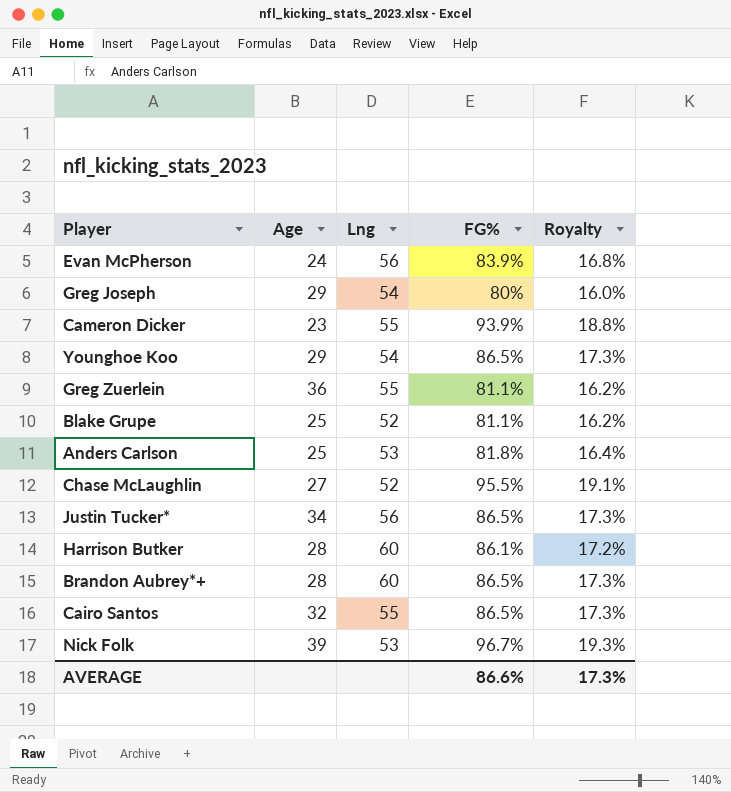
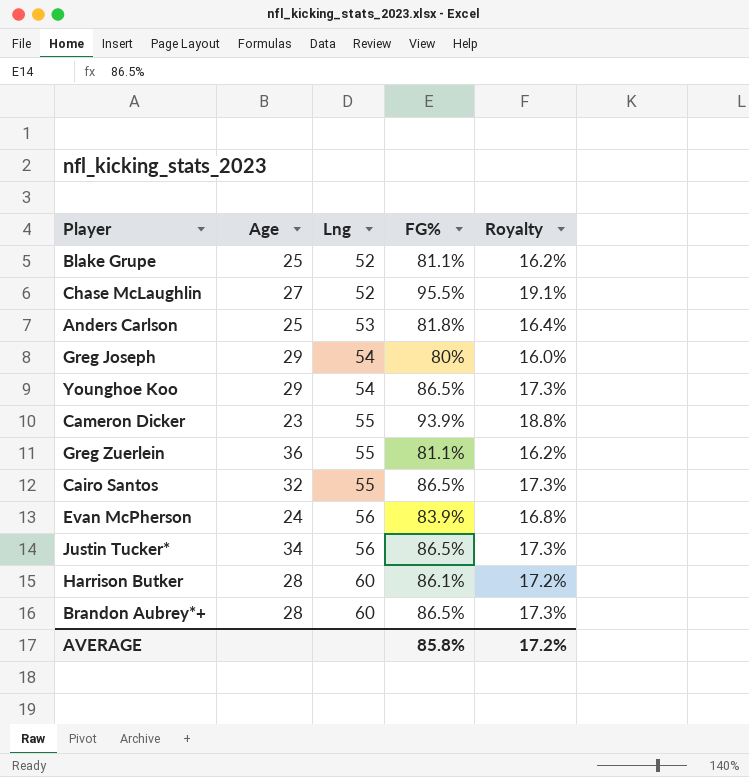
row order: none -> Lng ascending
row Nick Folk: 39 | 53 | 96.7% | 19.3% -> none
AVERAGE | FG%: 86.6% -> 85.8%
AVERAGE | Royalty: 17.3% -> 17.2%

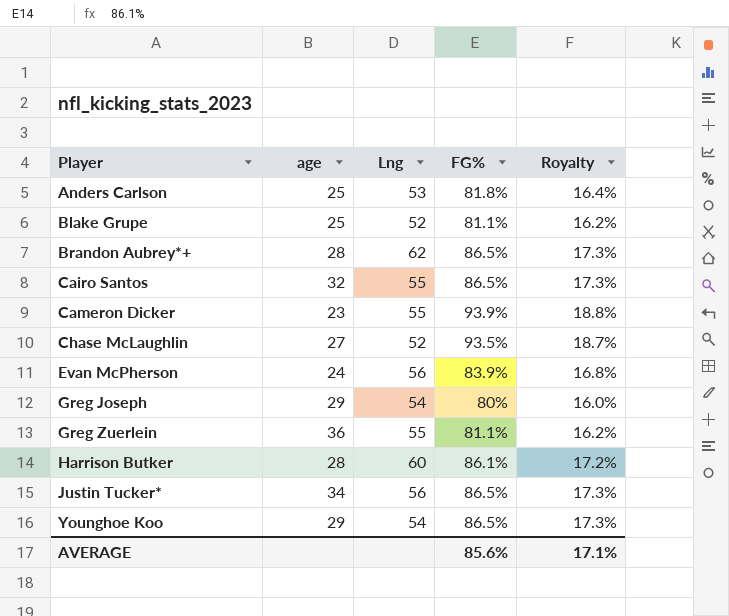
row order: Lng ascending -> Player ascending
column name: Age -> age
Brandon Aubrey*+ | Lng: 60 -> 62
Chase McLaughlin | FG%: 95.5% -> 93.5%
Chase McLaughlin | Royalty: 19.1% -> 18.7%
AVERAGE | FG%: 85.8% -> 85.6%
AVERAGE | Royalty: 17.2% -> 17.1%

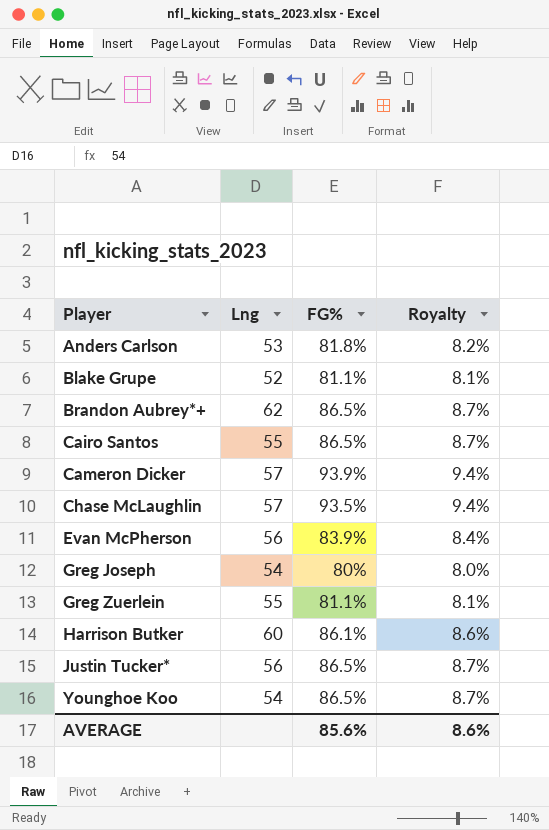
column age | position: 2 -> none
column Royalty | formula: [FG%] * 0.2 -> [FG%] * 0.1
Cameron Dicker | Lng: 55 -> 57
Chase McLaughlin | Lng: 52 -> 57
AVERAGE | Royalty: 17.1% -> 8.6%

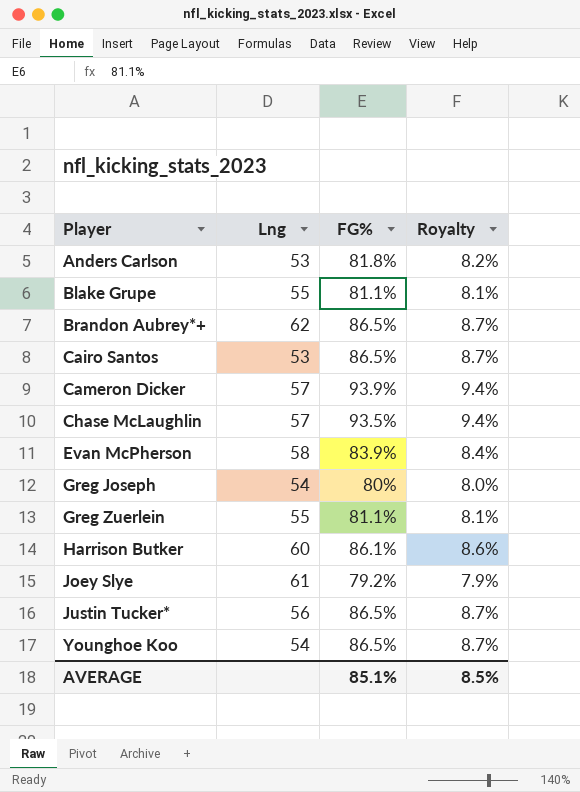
Blake Grupe | Lng: 52 -> 55
Cairo Santos | Lng: 55 -> 53
Evan McPherson | Lng: 56 -> 58
row Joey Slye: none -> 61 | 79.2% | 7.9%
AVERAGE | FG%: 85.6% -> 85.1%
AVERAGE | Royalty: 8.6% -> 8.5%

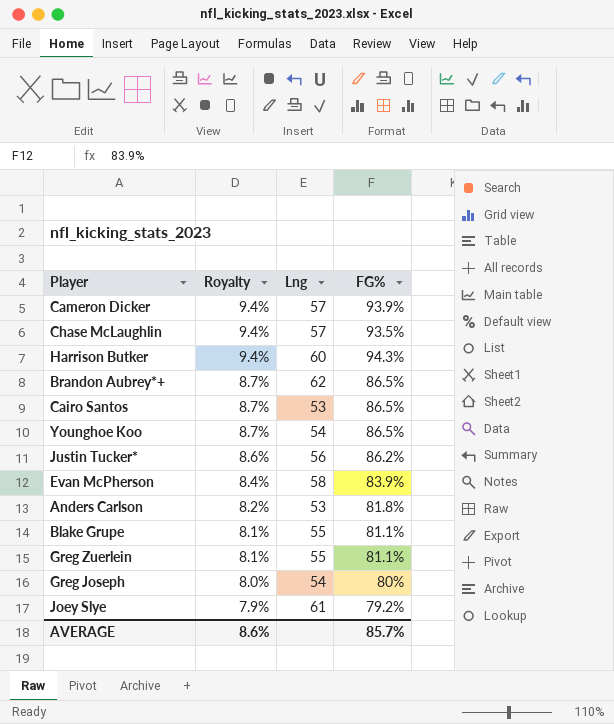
row order: Player ascending -> Royalty descending
column Royalty | position: 4 -> 2
Harrison Butker | Royalty: 8.6% -> 9.4%
Harrison Butker | FG%: 86.1% -> 94.3%
Justin Tucker* | Royalty: 8.7% -> 8.6%
Justin Tucker* | FG%: 86.5% -> 86.2%
AVERAGE | Royalty: 8.5% -> 8.6%
AVERAGE | FG%: 85.1% -> 85.7%

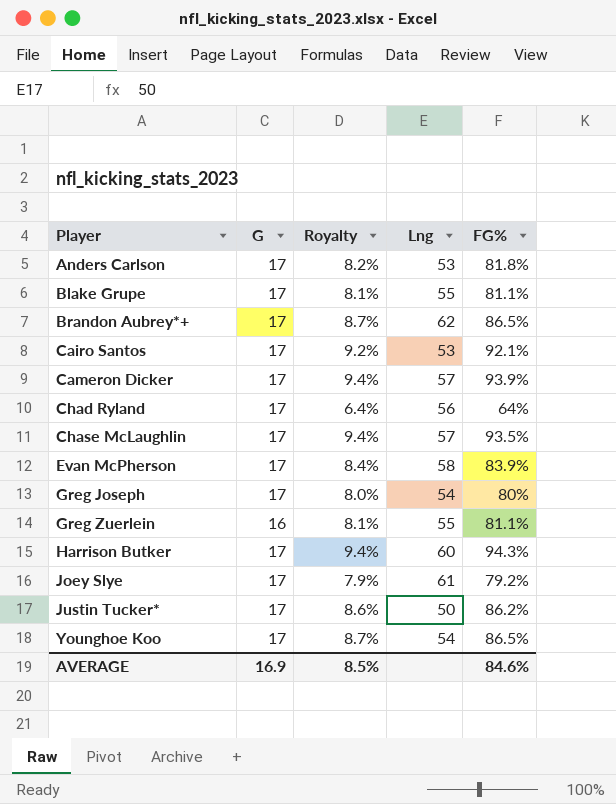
row order: Royalty descending -> Player ascending
column G | position: none -> 2
Cairo Santos | Royalty: 8.7% -> 9.2%
Cairo Santos | FG%: 86.5% -> 92.1%
row Chad Ryland: none -> 17 | 6.4% | 56 | 64%
Justin Tucker* | Lng: 56 -> 50
AVERAGE | Royalty: 8.6% -> 8.5%
AVERAGE | FG%: 85.7% -> 84.6%

